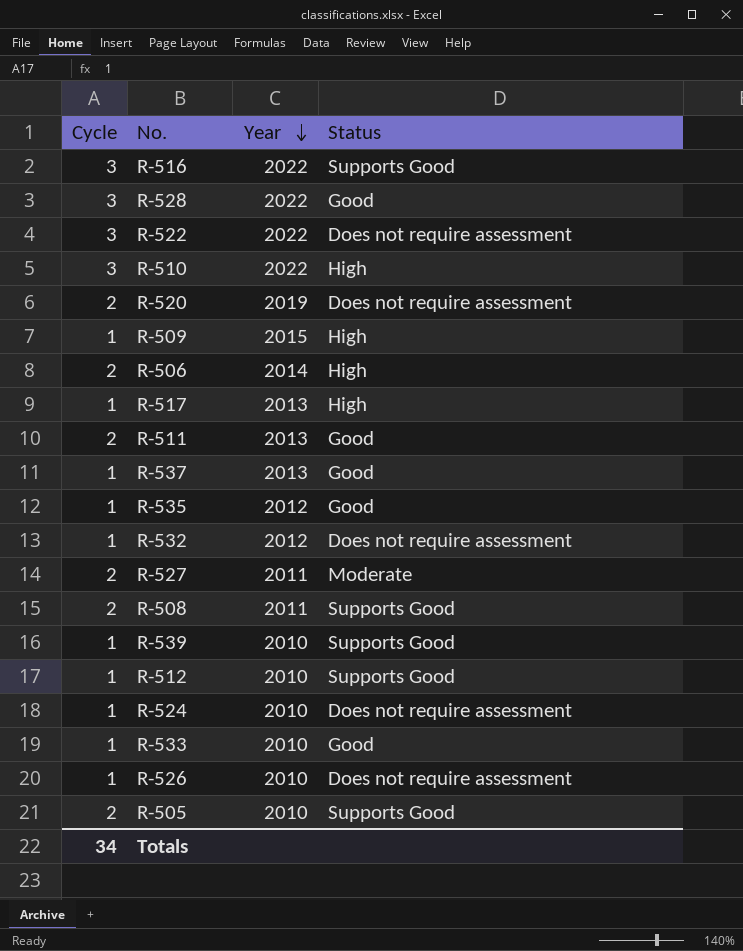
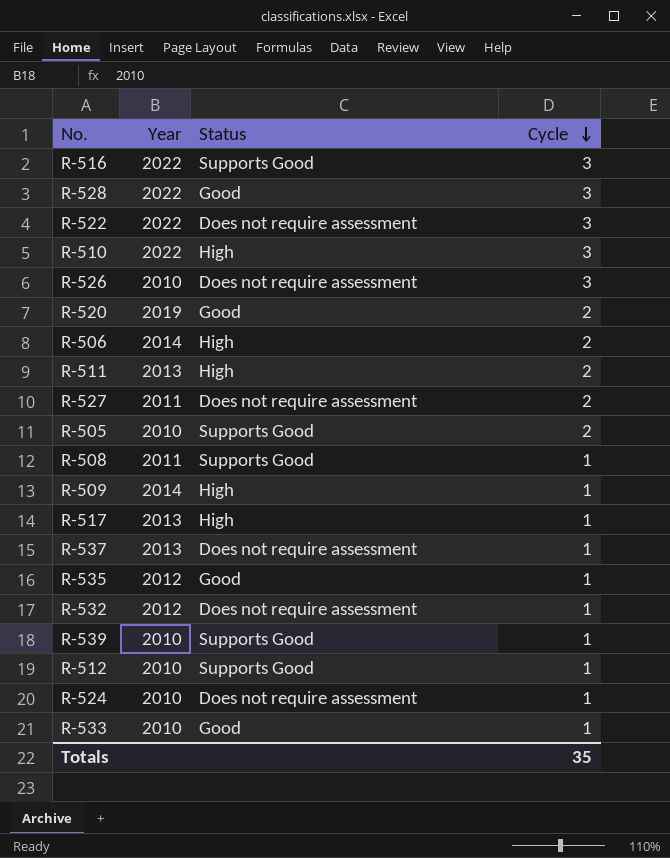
row order: Year descending -> Cycle descending
column Cycle | position: 1 -> 4
R-526 | Cycle: 1 -> 3
R-520 | Status: Does not require assessment -> Good
R-511 | Status: Good -> High
R-527 | Status: Moderate -> Does not require assessment
R-508 | Cycle: 2 -> 1
R-509 | Year: 2015 -> 2014
R-537 | Status: Good -> Does not require assessment
Totals | Cycle: 34 -> 35

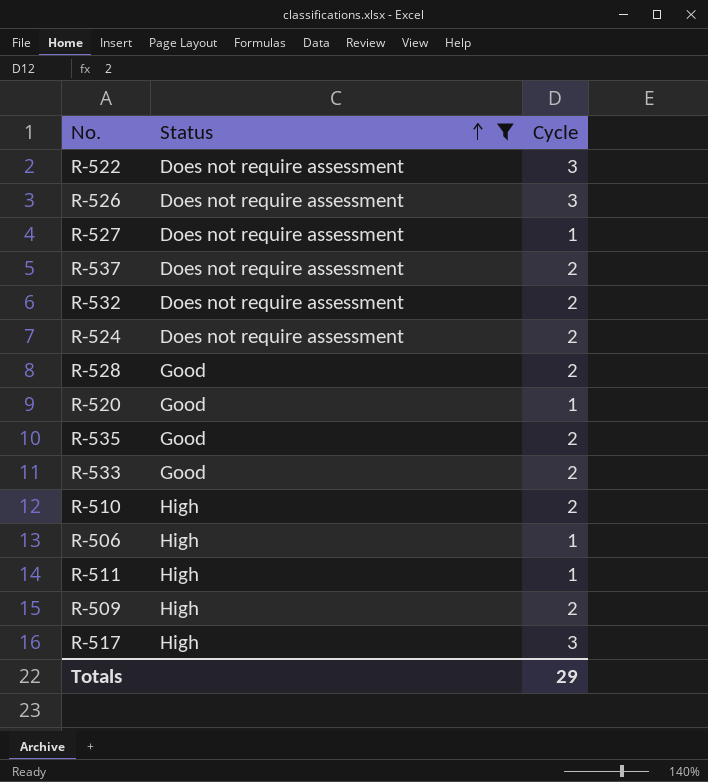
filter: none -> Status != Supports Good
row order: Cycle descending -> Status ascending
column Year | position: 2 -> none
R-527 | Cycle: 2 -> 1
R-537 | Cycle: 1 -> 2
R-532 | Cycle: 1 -> 2
R-524 | Cycle: 1 -> 2
R-528 | Cycle: 3 -> 2
R-520 | Cycle: 2 -> 1
R-535 | Cycle: 1 -> 2
R-533 | Cycle: 1 -> 2
R-510 | Cycle: 3 -> 2
R-506 | Cycle: 2 -> 1
R-511 | Cycle: 2 -> 1
R-509 | Cycle: 1 -> 2
R-517 | Cycle: 1 -> 3
Totals | Cycle: 35 -> 29

